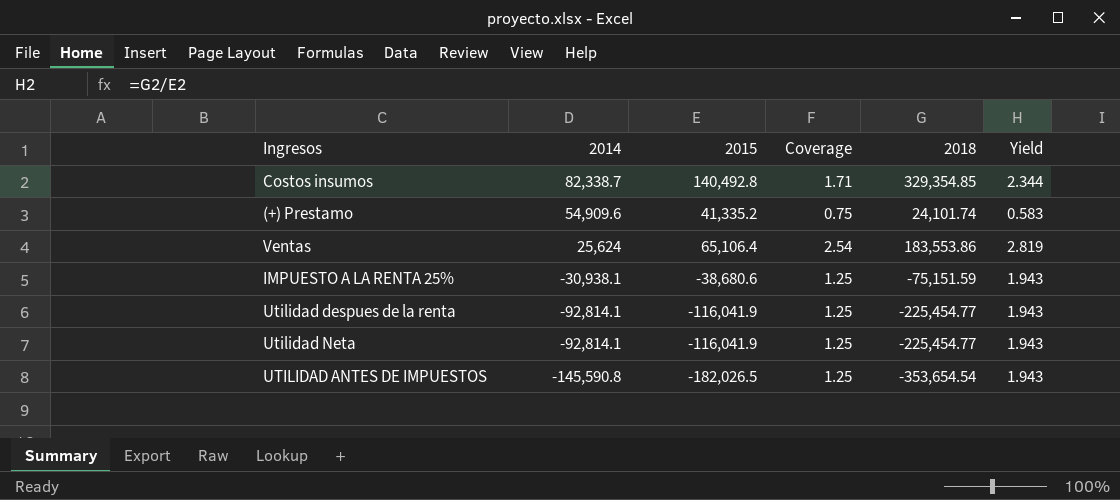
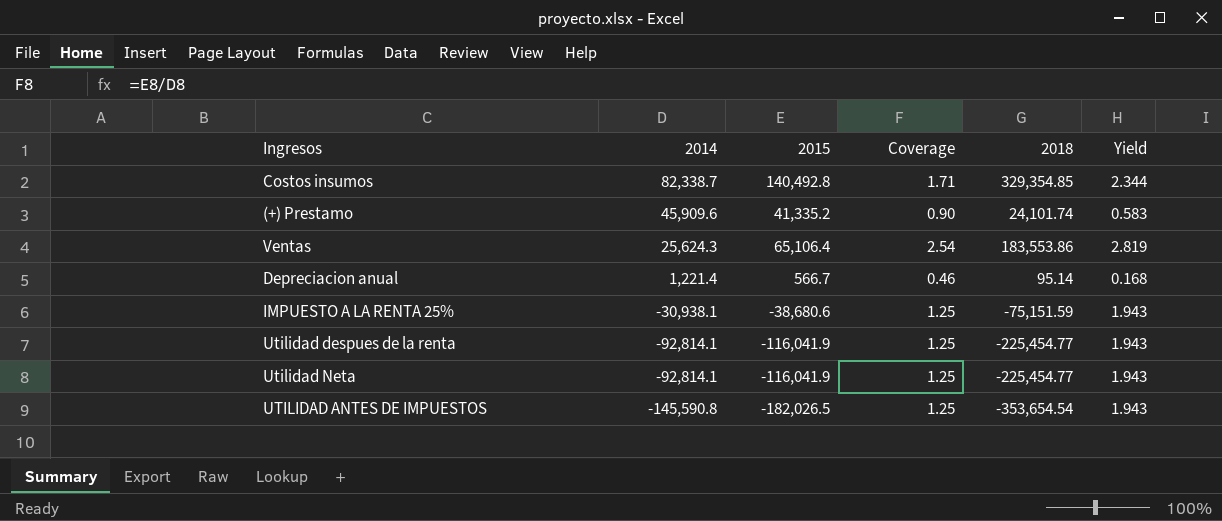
(+) Prestamo | 2014: 54,909.6 -> 45,909.6
(+) Prestamo | Coverage: 0.75 -> 0.90
Ventas | 2014: 25,624 -> 25,624.3
row Depreciacion anual: none -> 1,221.4 | 566.7 | 0.46 | 95.14 | 0.168

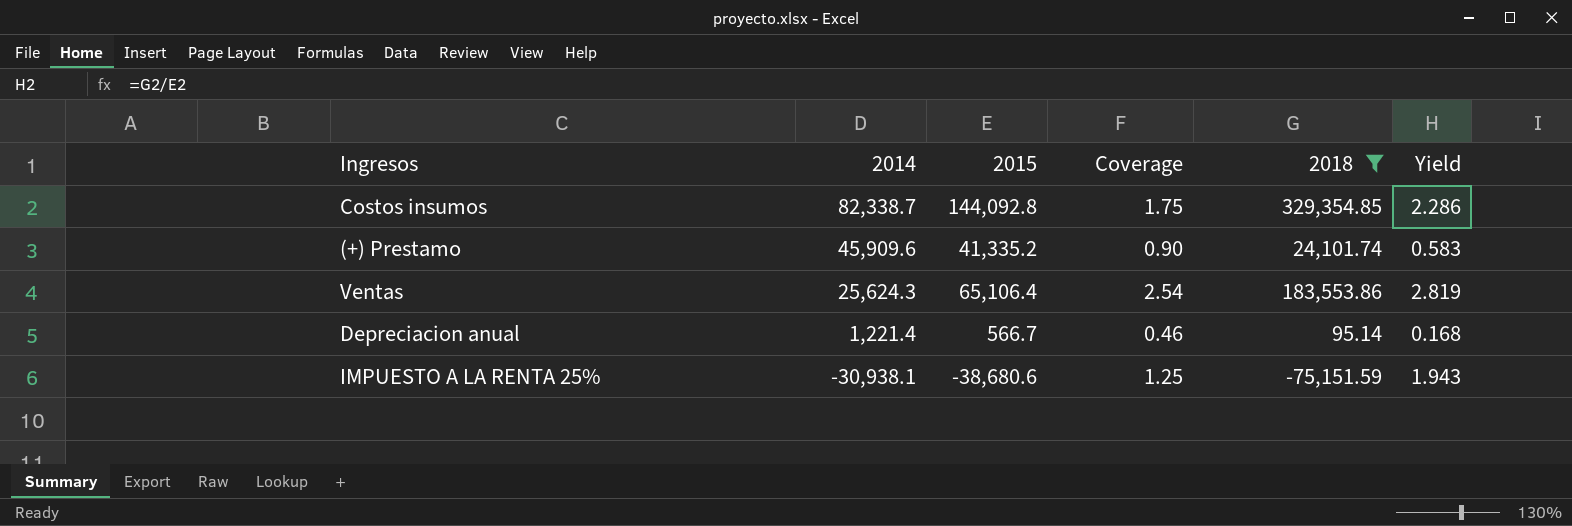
filter: none -> 2018 >= -75,151.59
Costos insumos | 2015: 140,492.8 -> 144,092.8
Costos insumos | Coverage: 1.71 -> 1.75
Costos insumos | Yield: 2.344 -> 2.286

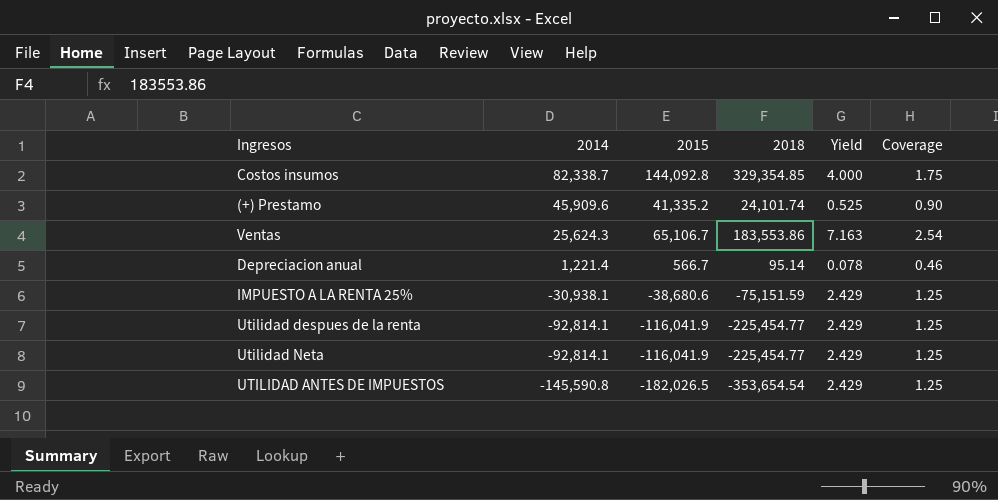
filter: 2018 >= -75,151.59 -> none
column Yield | formula: [2018] / [2015] -> [2018] / [2014]
column Coverage | position: 4 -> 6
Ventas | 2015: 65,106.4 -> 65,106.7

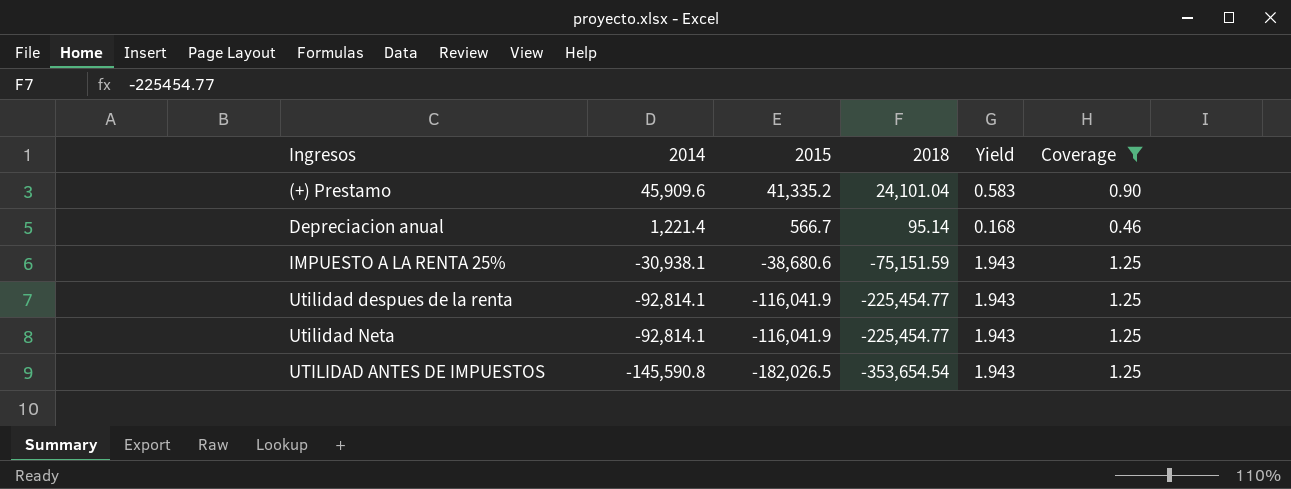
filter: none -> Coverage <= 1.25
column Yield | formula: [2018] / [2014] -> [2018] / [2015]
(+) Prestamo | 2018: 24,101.74 -> 24,101.04

